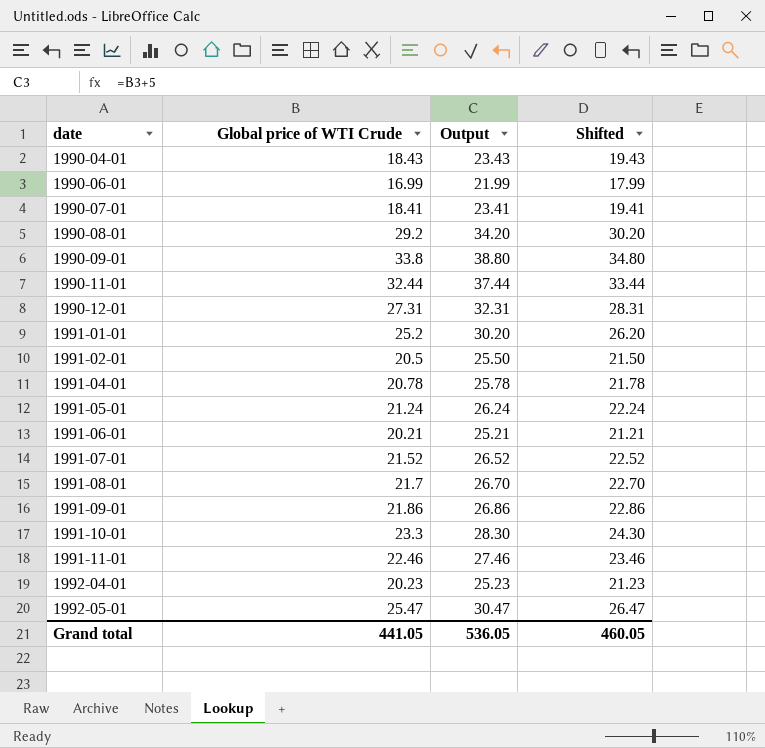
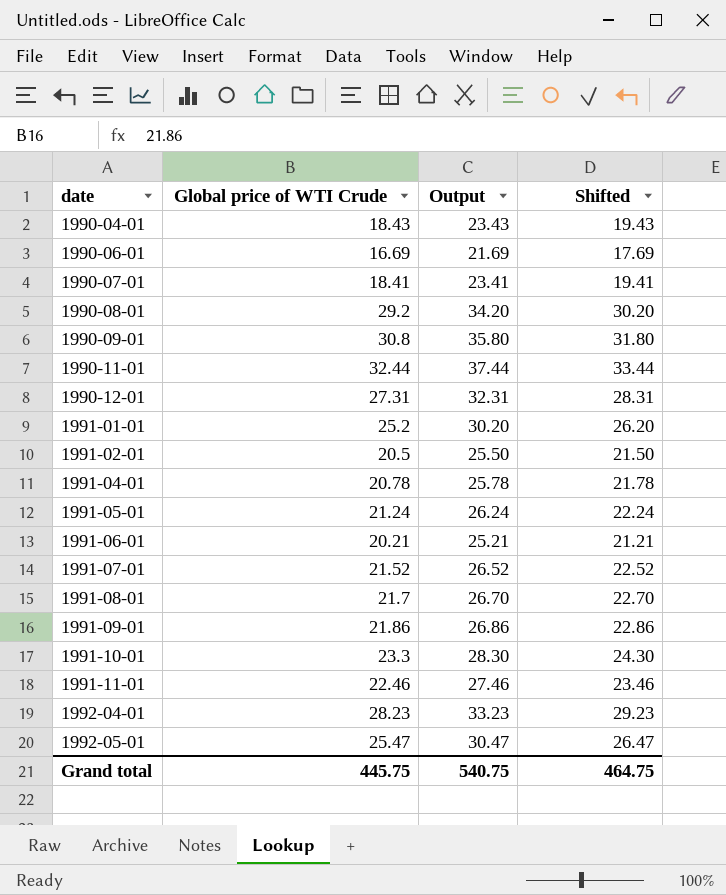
1990-06-01 | Global price of WTI Crude: 16.99 -> 16.69
1990-06-01 | Output: 21.99 -> 21.69
1990-06-01 | Shifted: 17.99 -> 17.69
1990-09-01 | Global price of WTI Crude: 33.8 -> 30.8
1990-09-01 | Output: 38.80 -> 35.80
1990-09-01 | Shifted: 34.80 -> 31.80
1992-04-01 | Global price of WTI Crude: 20.23 -> 28.23
1992-04-01 | Output: 25.23 -> 33.23
1992-04-01 | Shifted: 21.23 -> 29.23
Grand total | Global price of WTI Crude: 441.05 -> 445.75
Grand total | Output: 536.05 -> 540.75
Grand total | Shifted: 460.05 -> 464.75

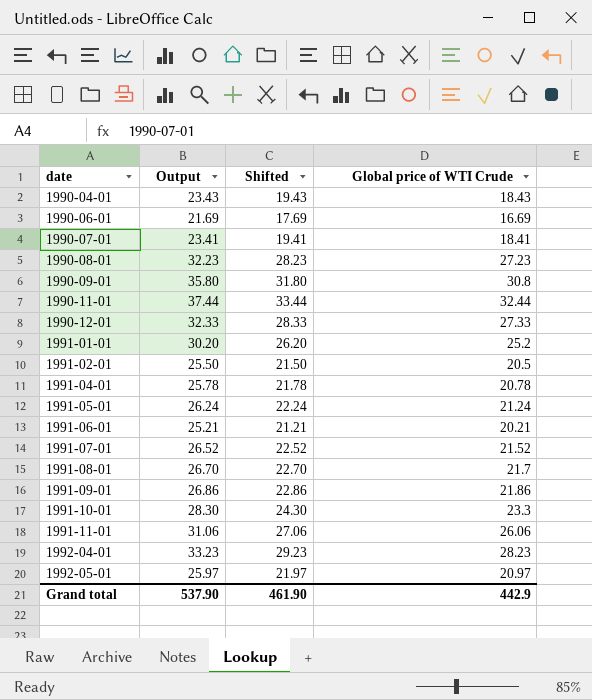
column Global price of WTI Crude | position: 2 -> 4
1990-08-01 | Output: 34.20 -> 32.23
1990-08-01 | Shifted: 30.20 -> 28.23
1990-08-01 | Global price of WTI Crude: 29.2 -> 27.23
1990-12-01 | Output: 32.31 -> 32.33
1990-12-01 | Shifted: 28.31 -> 28.33
1990-12-01 | Global price of WTI Crude: 27.31 -> 27.33
1991-11-01 | Output: 27.46 -> 31.06
1991-11-01 | Shifted: 23.46 -> 27.06
1991-11-01 | Global price of WTI Crude: 22.46 -> 26.06
1992-05-01 | Output: 30.47 -> 25.97
1992-05-01 | Shifted: 26.47 -> 21.97
1992-05-01 | Global price of WTI Crude: 25.47 -> 20.97
Grand total | Output: 540.75 -> 537.90
Grand total | Shifted: 464.75 -> 461.90
Grand total | Global price of WTI Crude: 445.75 -> 442.9

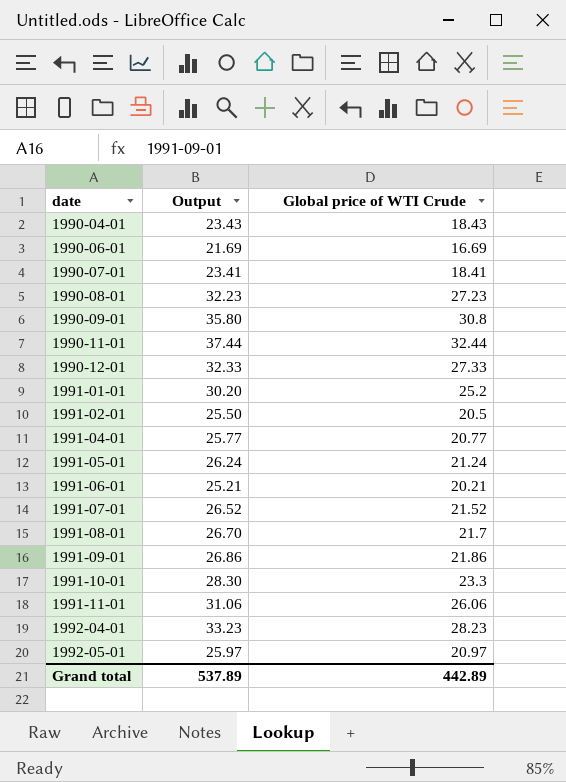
column Shifted | formula: [Global price of WTI Crude] + 1 -> none
1991-04-01 | Output: 25.78 -> 25.77
1991-04-01 | Global price of WTI Crude: 20.78 -> 20.77
Grand total | Output: 537.90 -> 537.89
Grand total | Global price of WTI Crude: 442.9 -> 442.89

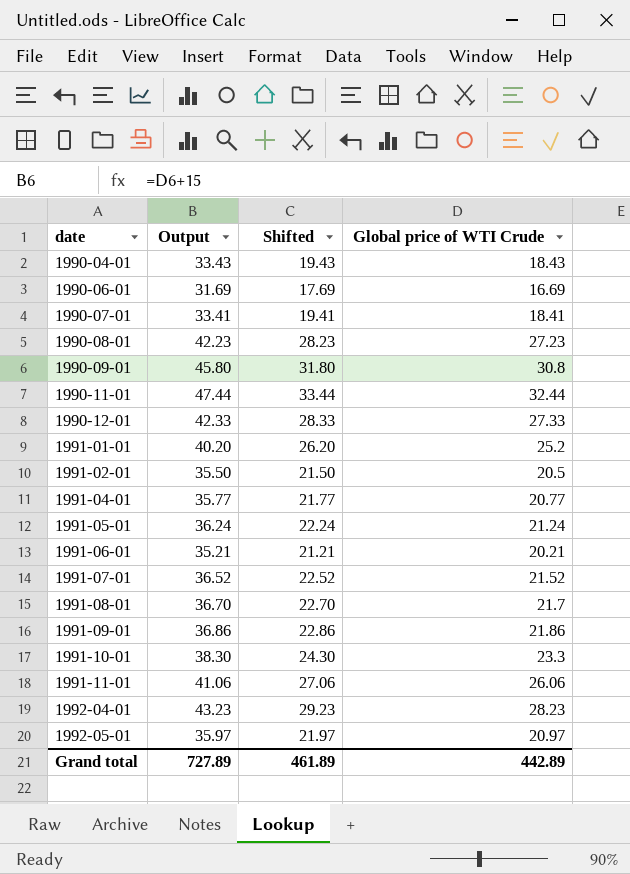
column Output | formula: [Global price of WTI Crude] + 5 -> [Global price of WTI Crude] + 15
column Shifted | formula: none -> [Global price of WTI Crude] + 1
Grand total | Output: 537.89 -> 727.89

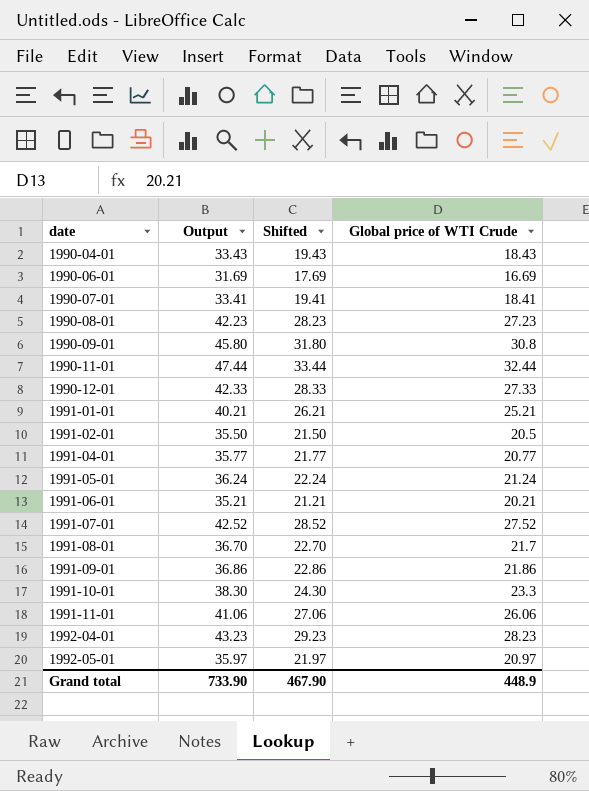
1991-01-01 | Output: 40.20 -> 40.21
1991-01-01 | Shifted: 26.20 -> 26.21
1991-01-01 | Global price of WTI Crude: 25.2 -> 25.21
1991-07-01 | Output: 36.52 -> 42.52
1991-07-01 | Shifted: 22.52 -> 28.52
1991-07-01 | Global price of WTI Crude: 21.52 -> 27.52
Grand total | Output: 727.89 -> 733.90
Grand total | Shifted: 461.89 -> 467.90
Grand total | Global price of WTI Crude: 442.89 -> 448.9

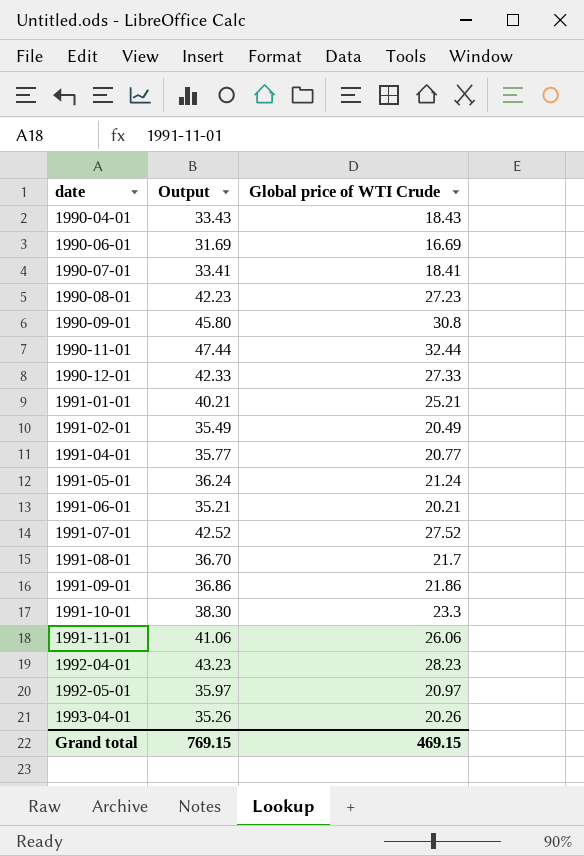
column Shifted | formula: [Global price of WTI Crude] + 1 -> none
1991-02-01 | Output: 35.50 -> 35.49
1991-02-01 | Global price of WTI Crude: 20.5 -> 20.49
row 1993-04-01: none -> 35.26 | 20.26
Grand total | Output: 733.90 -> 769.15
Grand total | Global price of WTI Crude: 448.9 -> 469.15

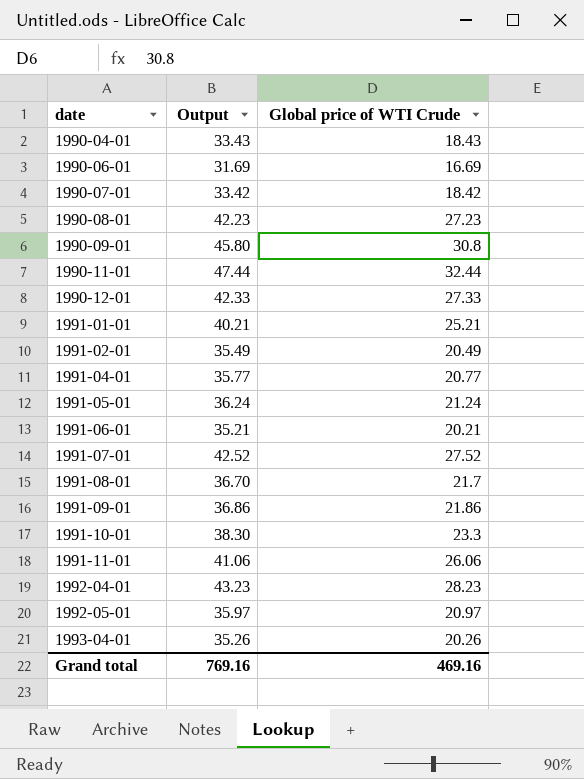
1990-07-01 | Output: 33.41 -> 33.42
1990-07-01 | Global price of WTI Crude: 18.41 -> 18.42
Grand total | Output: 769.15 -> 769.16
Grand total | Global price of WTI Crude: 469.15 -> 469.16

